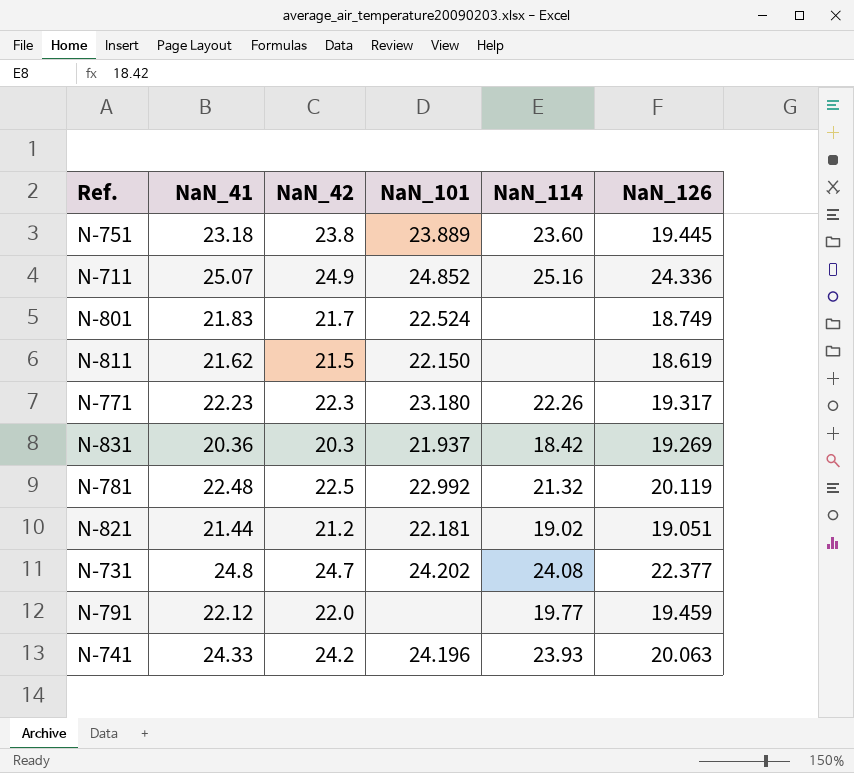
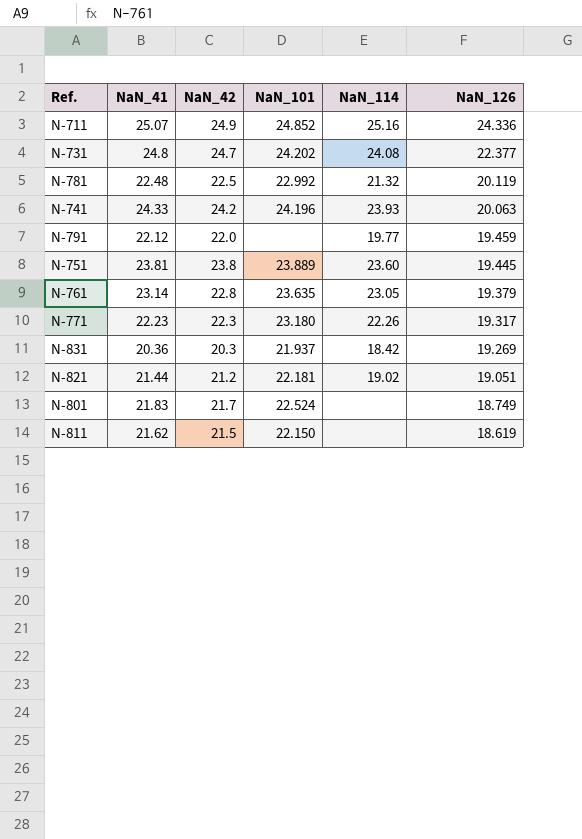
row order: none -> NaN_126 descending
N-751 | NaN_41: 23.18 -> 23.81
row N-761: none -> 23.14 | 22.8 | 23.635 | 23.05 | 19.379

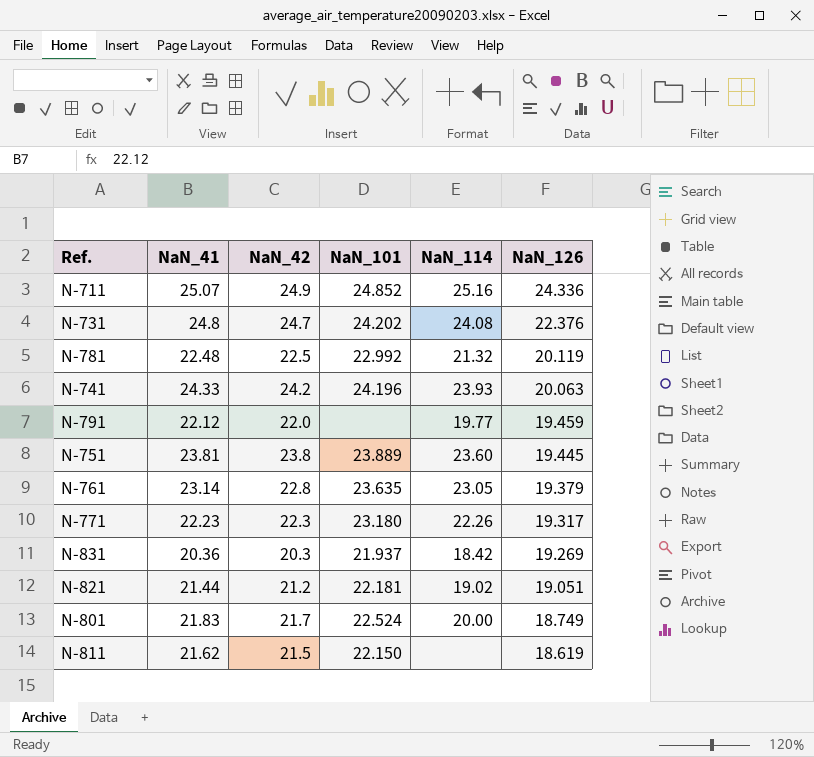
N-731 | NaN_126: 22.377 -> 22.376
N-801 | NaN_114: none -> 20.00

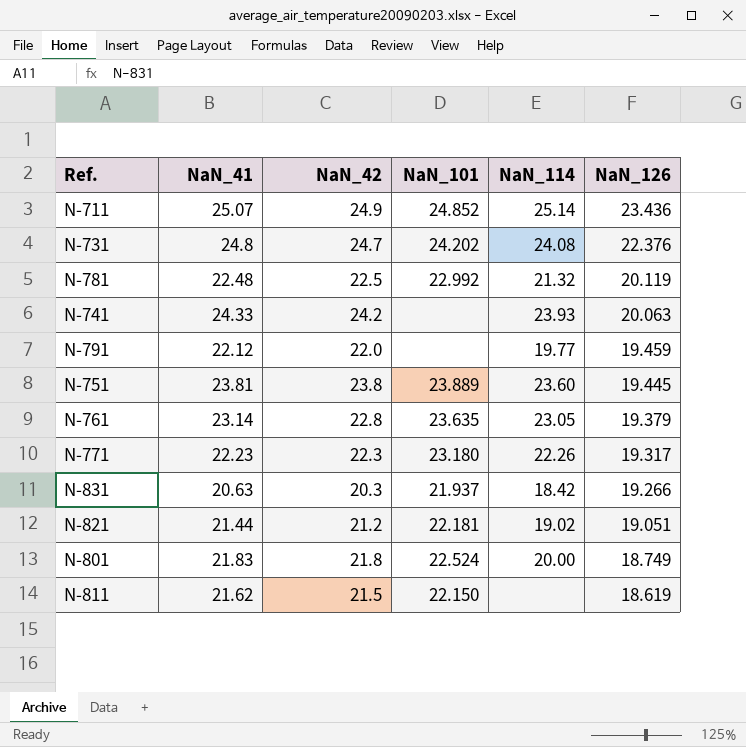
N-711 | NaN_114: 25.16 -> 25.14
N-711 | NaN_126: 24.336 -> 23.436
N-741 | NaN_101: 24.196 -> none
N-831 | NaN_41: 20.36 -> 20.63
N-831 | NaN_126: 19.269 -> 19.266
N-801 | NaN_42: 21.7 -> 21.8

